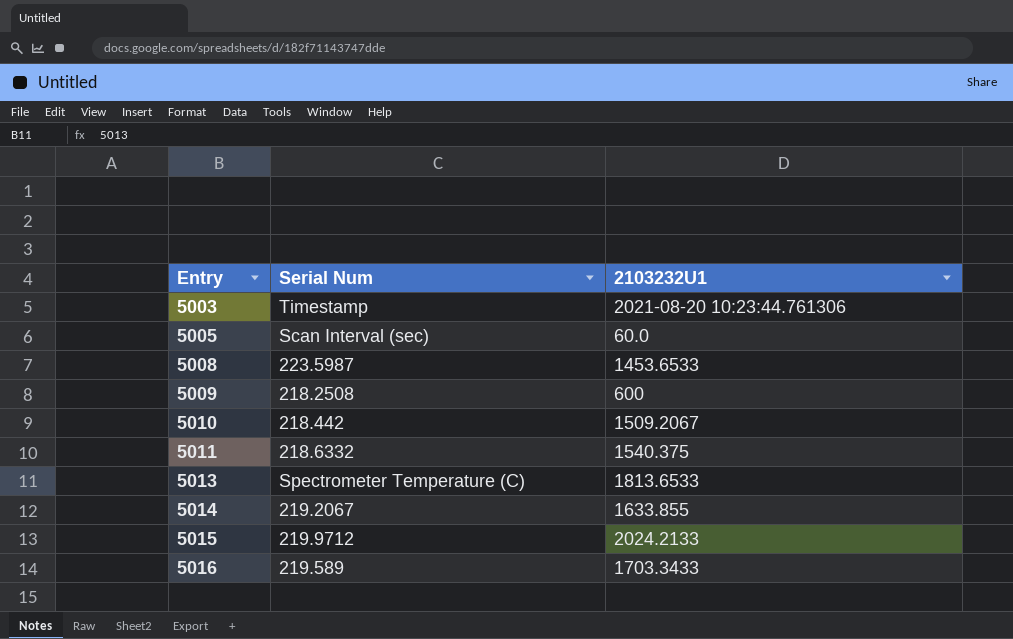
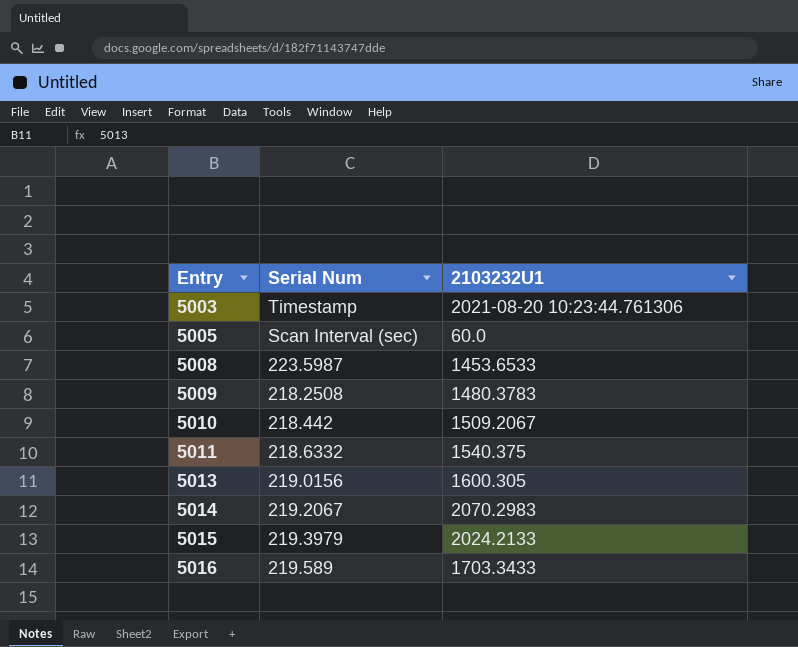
5009 | 2103232U1: 600 -> 1480.3783
5013 | Serial Num: Spectrometer Temperature (C) -> 219.0156
5013 | 2103232U1: 1813.6533 -> 1600.305
5014 | 2103232U1: 1633.855 -> 2070.2983
5015 | Serial Num: 219.9712 -> 219.3979

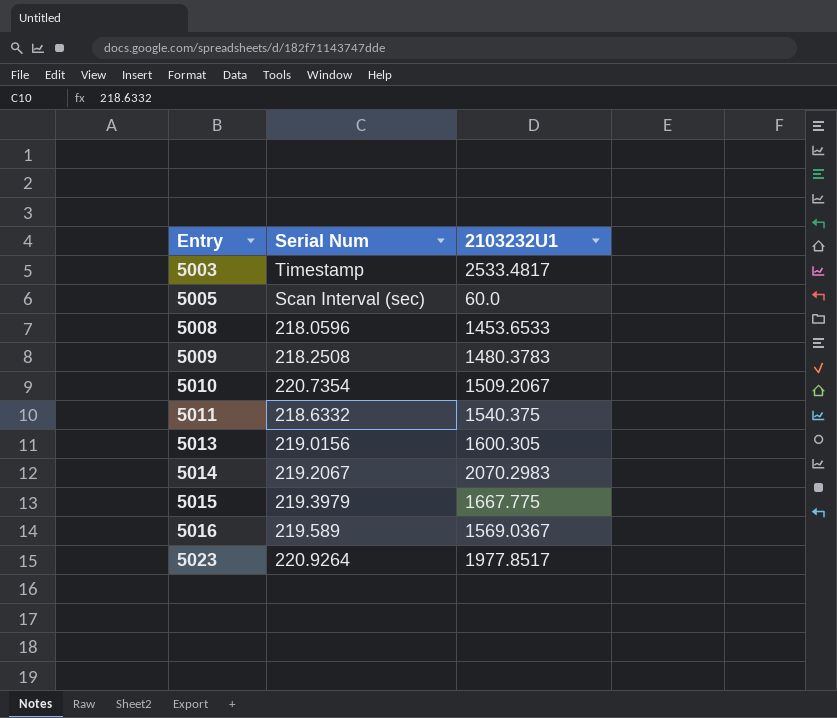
5003 | 2103232U1: 2021-08-20 10:23:44.761306 -> 2533.4817
5008 | Serial Num: 223.5987 -> 218.0596
5010 | Serial Num: 218.442 -> 220.7354
5015 | 2103232U1: 2024.2133 -> 1667.775
5016 | 2103232U1: 1703.3433 -> 1569.0367
row 5023: none -> 220.9264 | 1977.8517

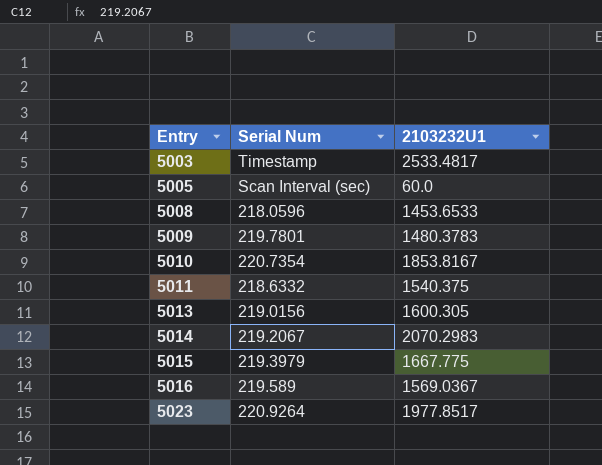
5009 | Serial Num: 218.2508 -> 219.7801
5010 | 2103232U1: 1509.2067 -> 1853.8167

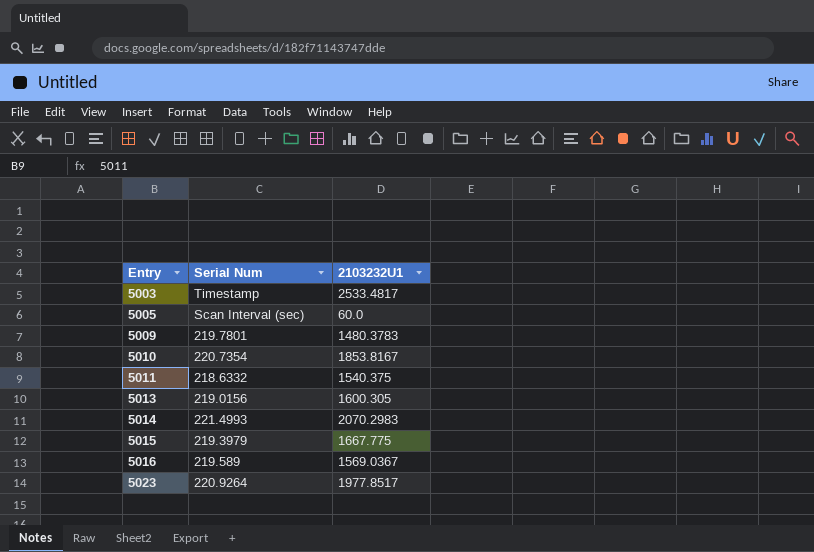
row 5008: 218.0596 | 1453.6533 -> none
5014 | Serial Num: 219.2067 -> 221.4993

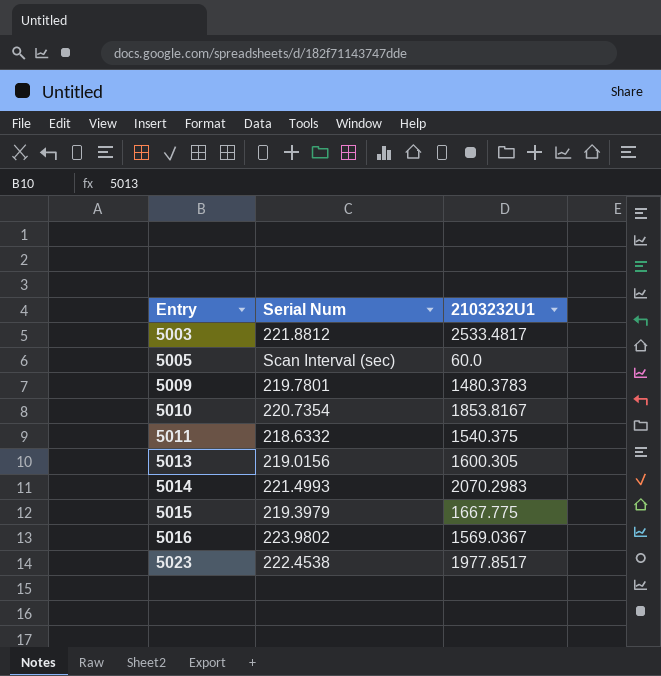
5003 | Serial Num: Timestamp -> 221.8812
5016 | Serial Num: 219.589 -> 223.9802
5023 | Serial Num: 220.9264 -> 222.4538

